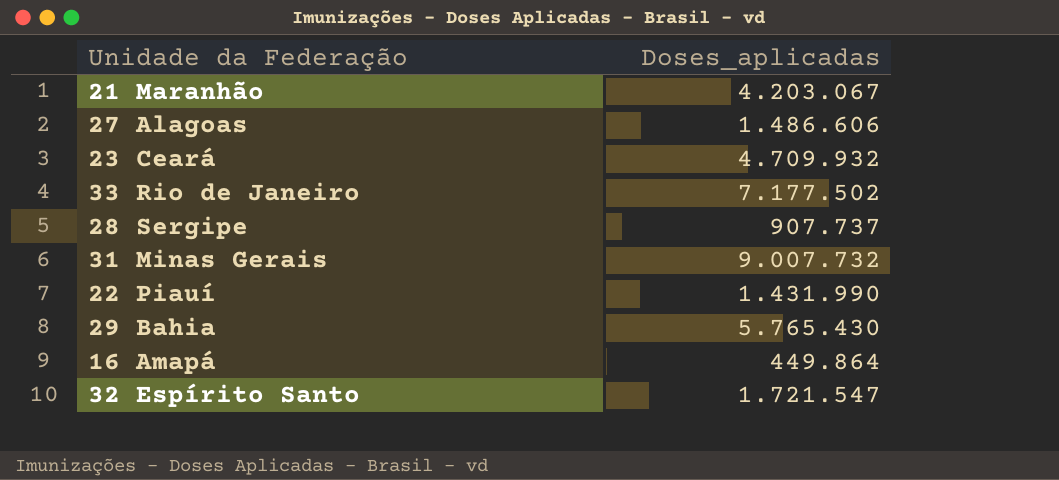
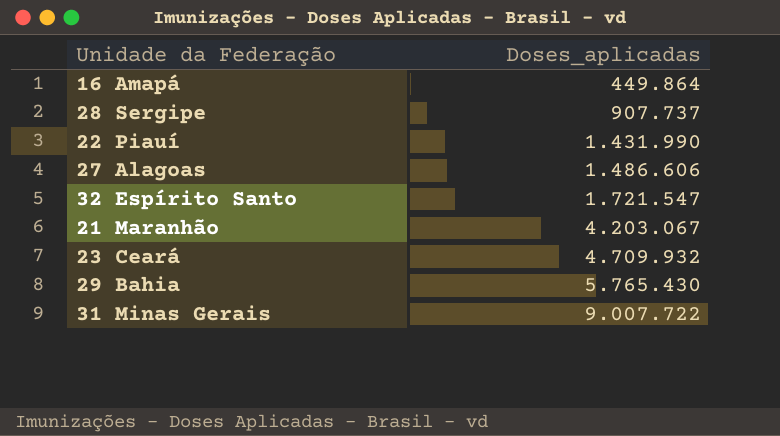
row order: none -> Doses_aplicadas ascending
row 33 Rio de Janeiro: 7.177.502 -> none
31 Minas Gerais | Doses_aplicadas: 9.007.732 -> 9.007.722

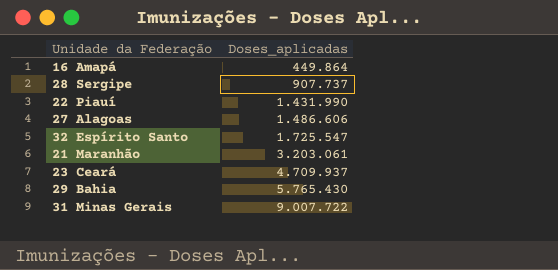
32 Espírito Santo | Doses_aplicadas: 1.721.547 -> 1.725.547
21 Maranhão | Doses_aplicadas: 4.203.067 -> 3.203.061
23 Ceará | Doses_aplicadas: 4.709.932 -> 4.709.937

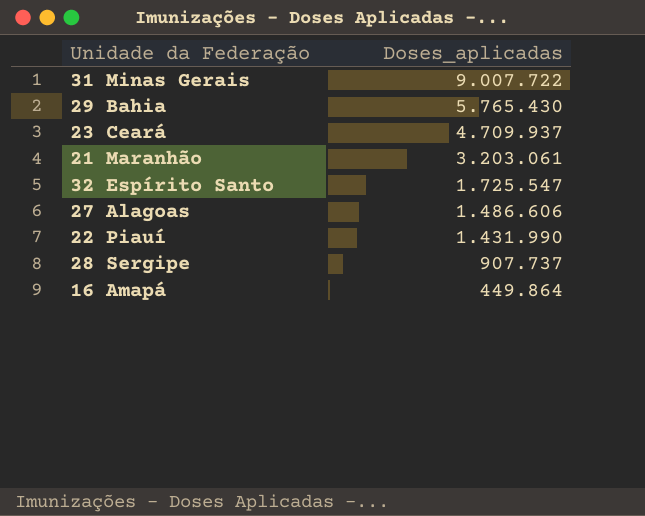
row order: Doses_aplicadas ascending -> Doses_aplicadas descending

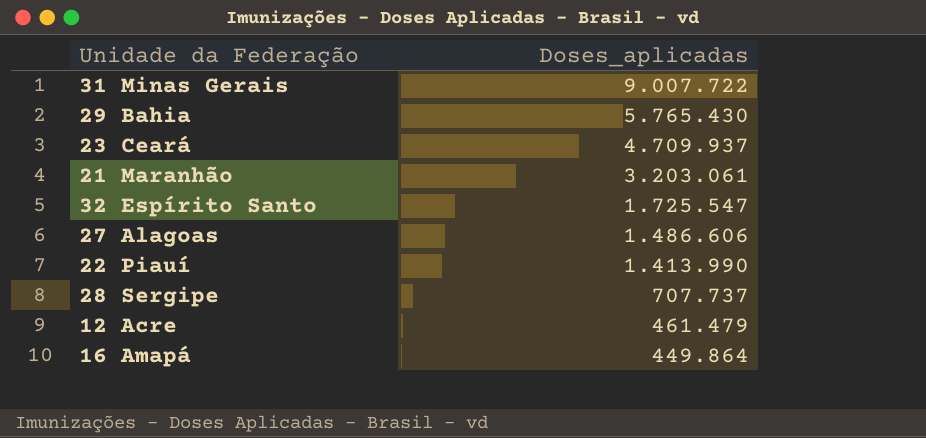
22 Piauí | Doses_aplicadas: 1.431.990 -> 1.413.990
28 Sergipe | Doses_aplicadas: 907.737 -> 707.737
row 12 Acre: none -> 461.479

